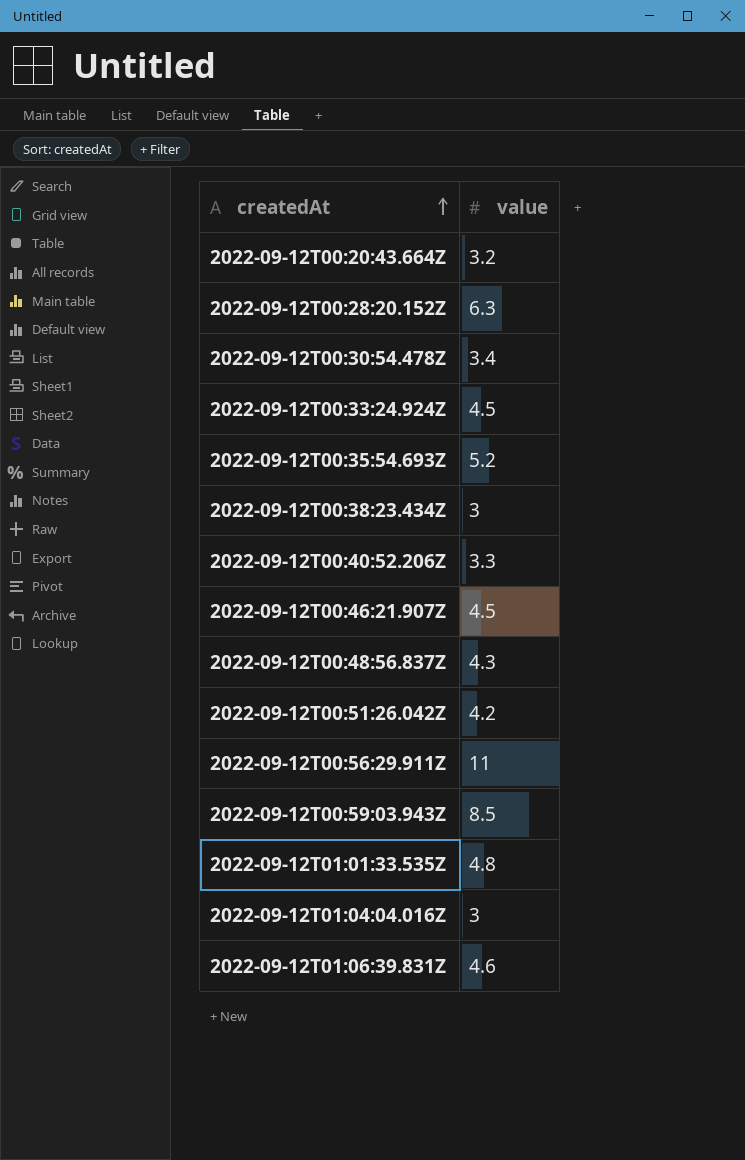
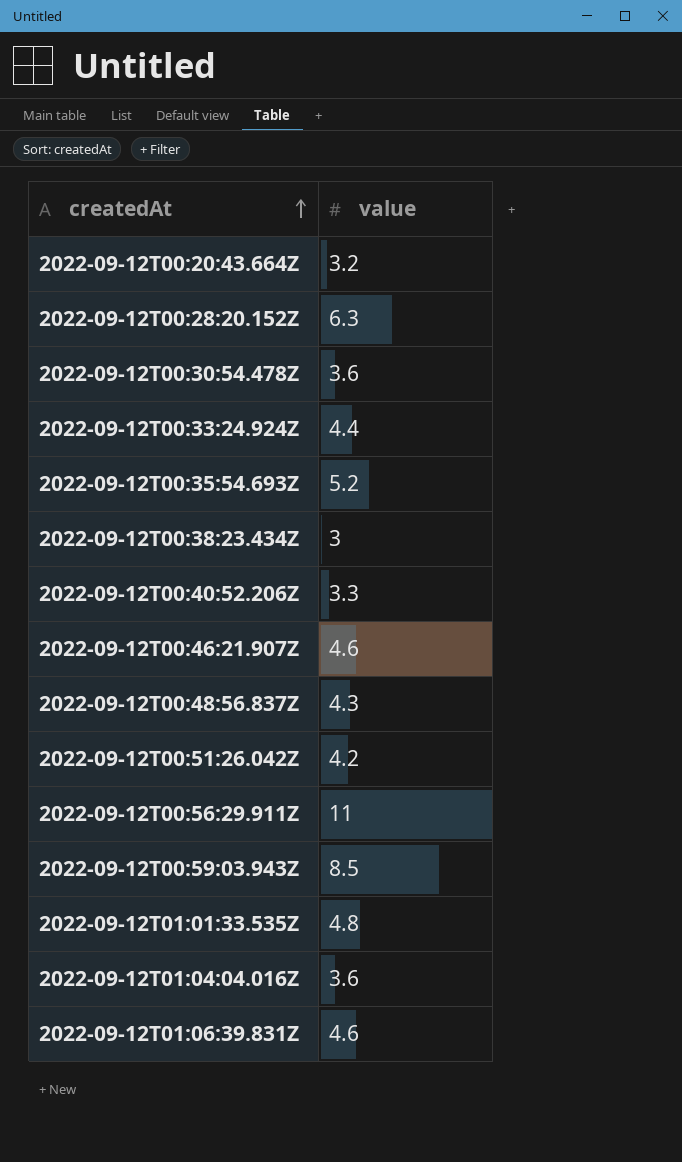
2022-09-12T00:30:54.478Z | value: 3.4 -> 3.6
2022-09-12T00:33:24.924Z | value: 4.5 -> 4.4
2022-09-12T00:46:21.907Z | value: 4.5 -> 4.6
2022-09-12T01:04:04.016Z | value: 3 -> 3.6

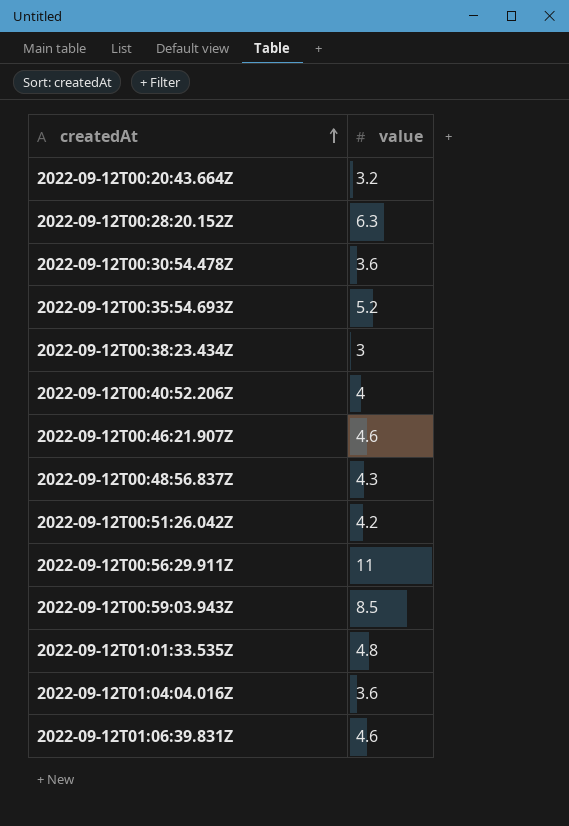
row 2022-09-12T00:33:24.924Z: 4.4 -> none
2022-09-12T00:40:52.206Z | value: 3.3 -> 4

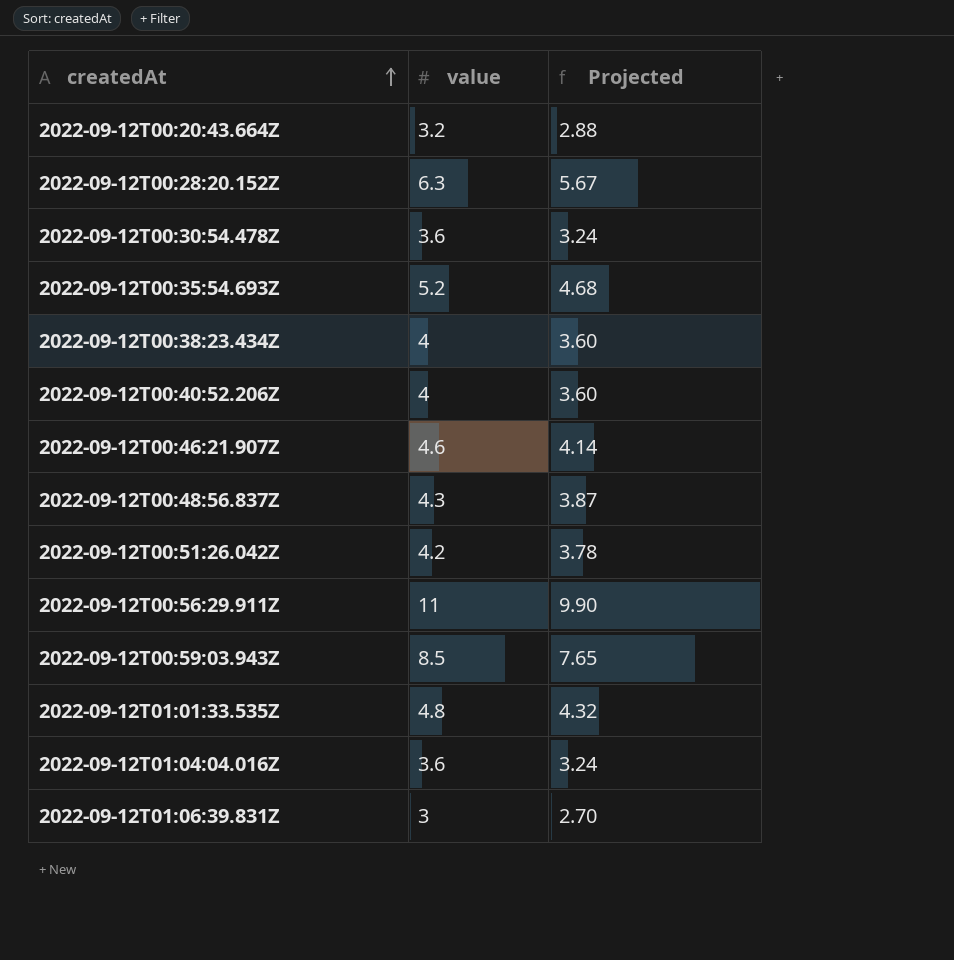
column Projected | formula: none -> [value] * 0.9
2022-09-12T00:38:23.434Z | value: 3 -> 4
2022-09-12T01:06:39.831Z | value: 4.6 -> 3

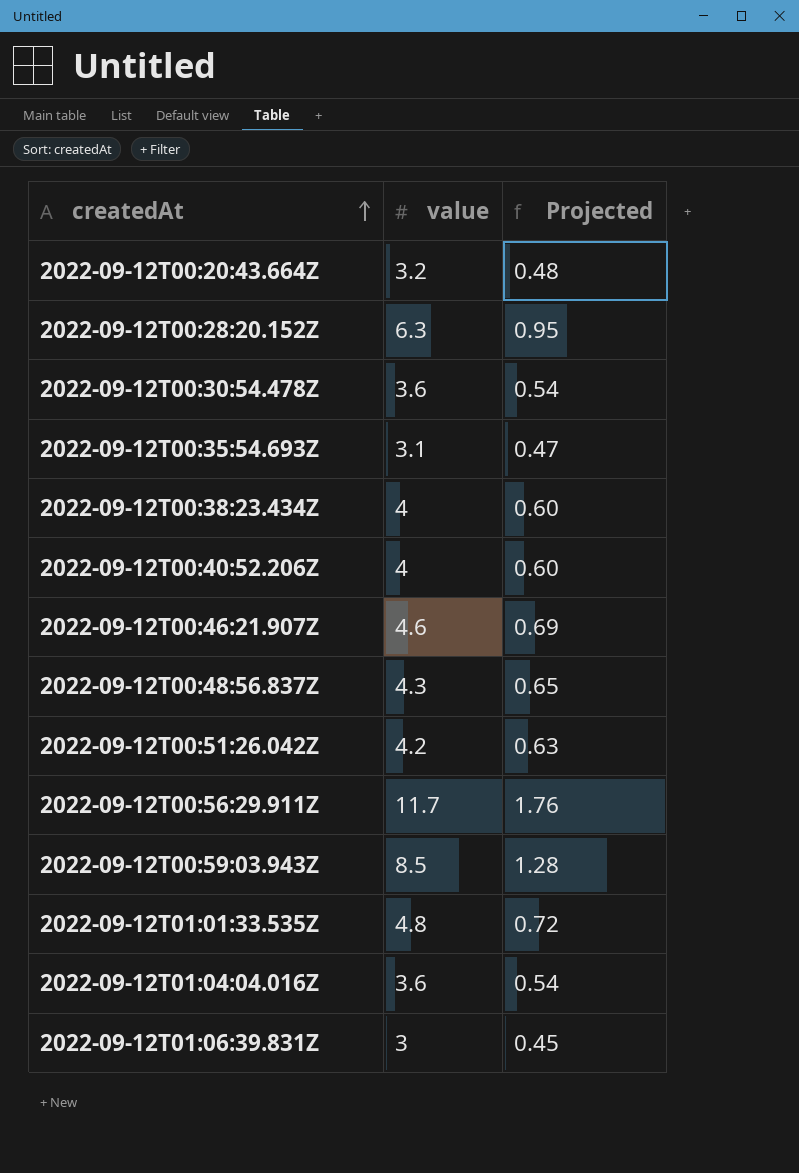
column Projected | formula: [value] * 0.9 -> [value] * 0.15
2022-09-12T00:35:54.693Z | value: 5.2 -> 3.1
2022-09-12T00:56:29.911Z | value: 11 -> 11.7

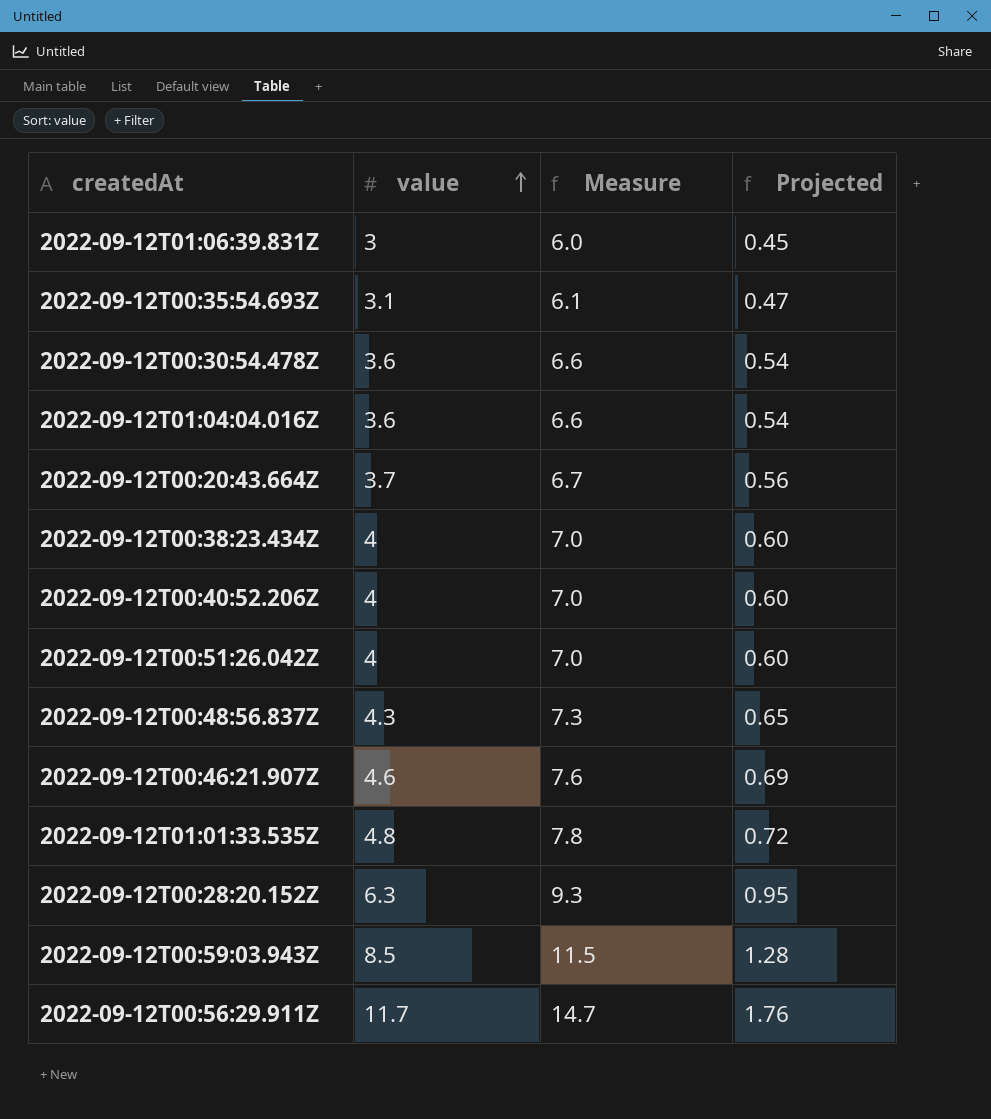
row order: createdAt ascending -> value ascending
column Measure | formula: none -> [value] + 3
2022-09-12T00:20:43.664Z | value: 3.2 -> 3.7
2022-09-12T00:20:43.664Z | Projected: 0.48 -> 0.56
2022-09-12T00:51:26.042Z | value: 4.2 -> 4
2022-09-12T00:51:26.042Z | Projected: 0.63 -> 0.60

